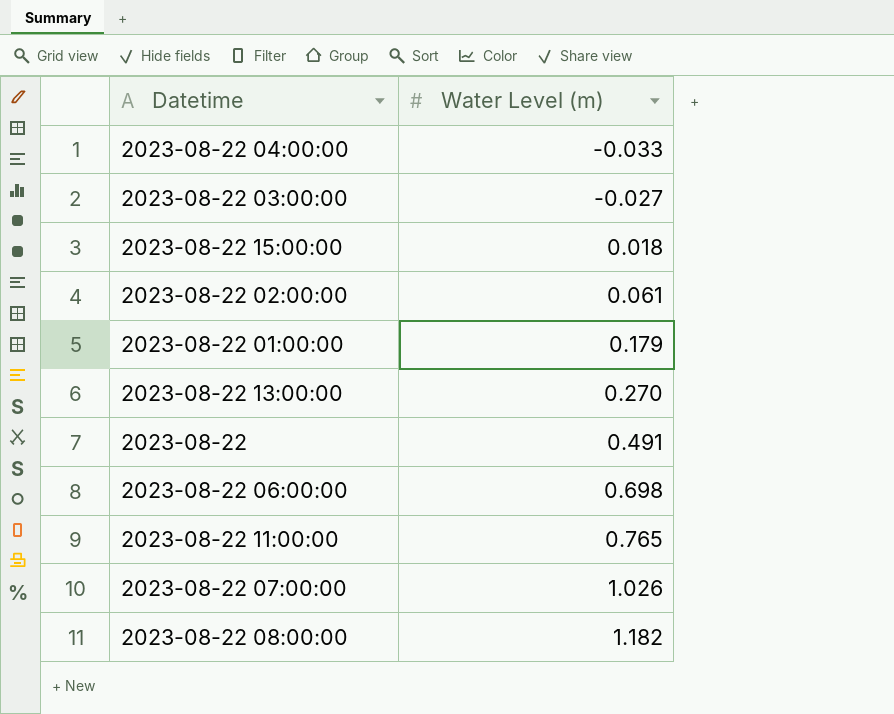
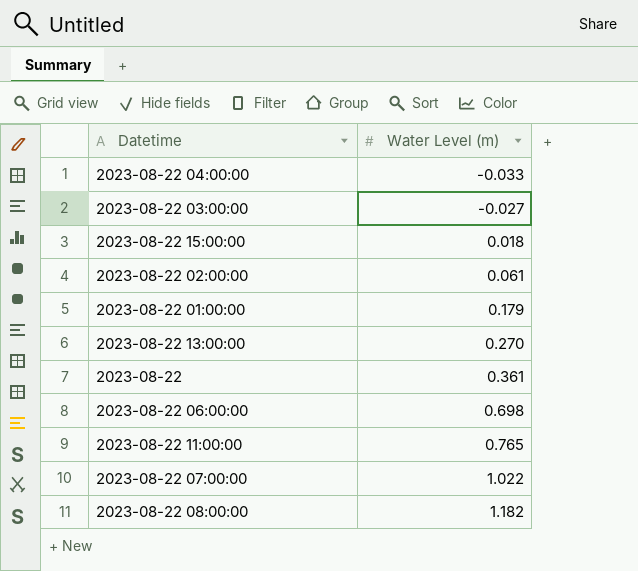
2023-08-22 | Water Level (m): 0.491 -> 0.361
2023-08-22 07:00:00 | Water Level (m): 1.026 -> 1.022

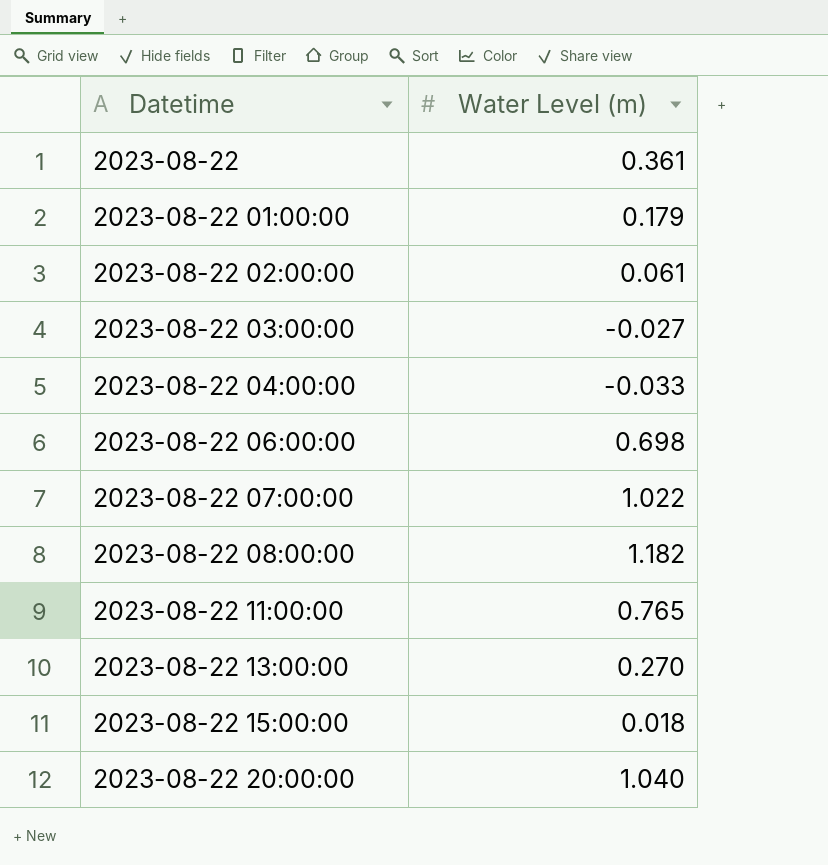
row order: Water Level (m) ascending -> Datetime ascending
row 2023-08-22 20:00:00: none -> 1.040

